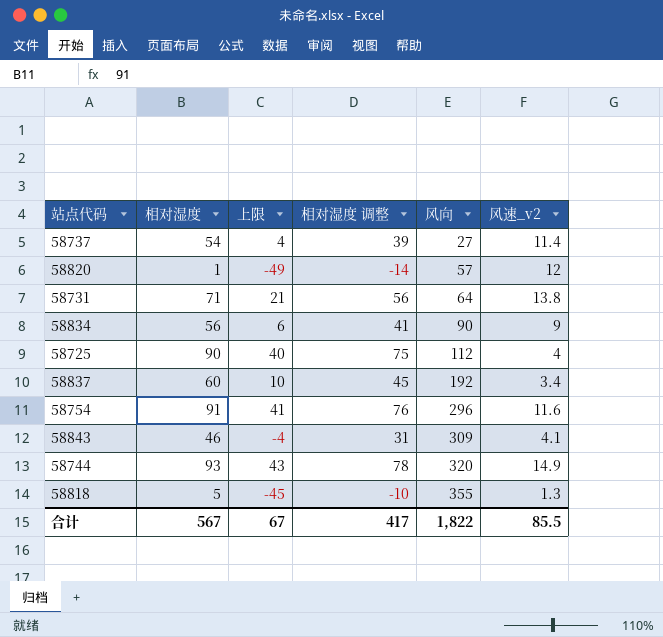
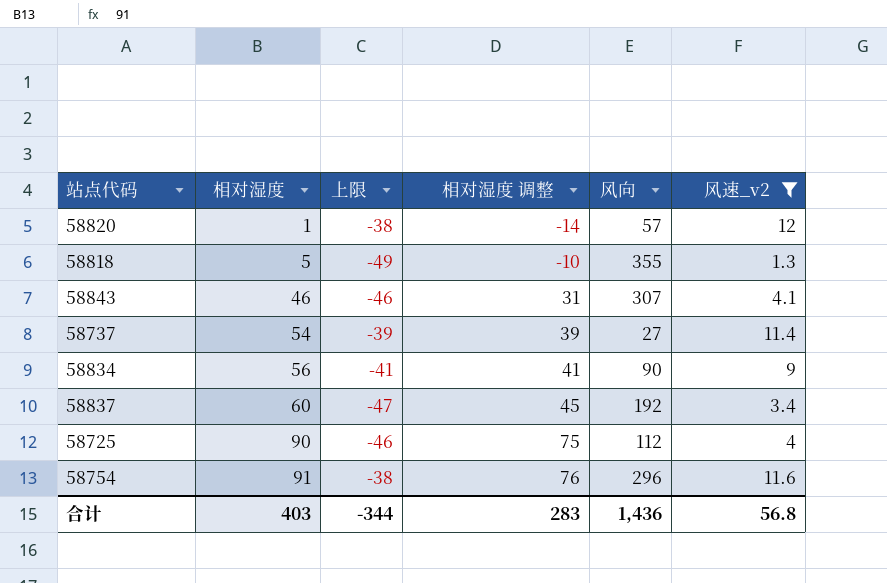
filter: none -> 风速_v2 <= 12
row order: 风向 ascending -> 相对湿度 ascending
column 上限 | formula: [相对湿度] - 50 -> [风速_v2] - 50
58843 | 风向: 309 -> 307
合计 | 相对湿度: 567 -> 403
合计 | 上限: 67 -> -344
合计 | 相对湿度 调整: 417 -> 283
合计 | 风向: 1,822 -> 1,436
合计 | 风速_v2: 85.5 -> 56.8

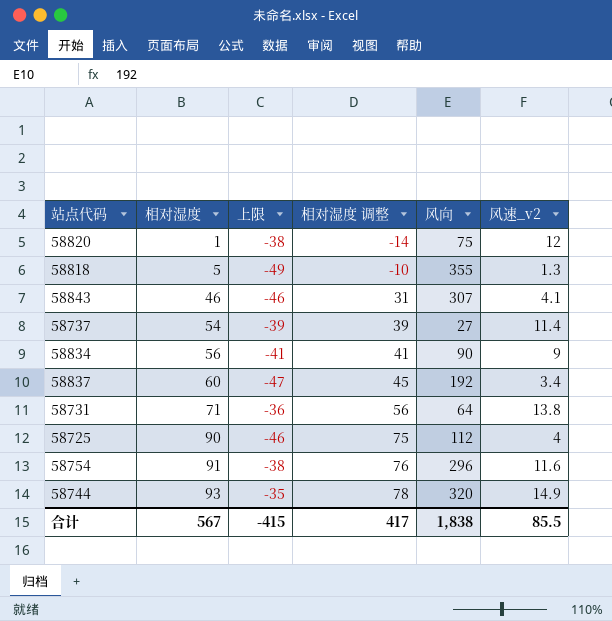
filter: 风速_v2 <= 12 -> none
58820 | 风向: 57 -> 75
合计 | 相对湿度: 403 -> 567
合计 | 上限: -344 -> -415
合计 | 相对湿度 调整: 283 -> 417
合计 | 风向: 1,436 -> 1,838
合计 | 风速_v2: 56.8 -> 85.5

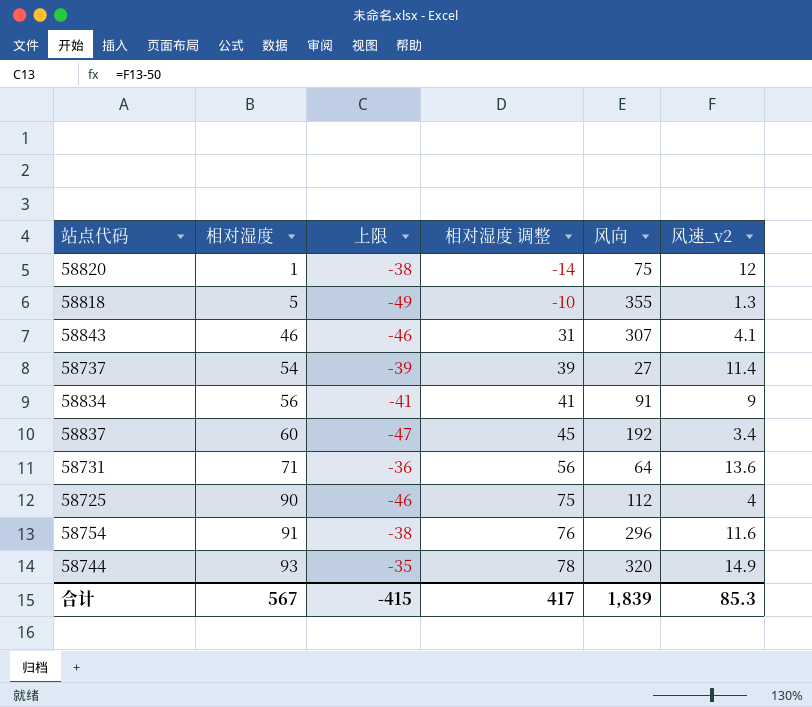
58834 | 风向: 90 -> 91
58731 | 风速_v2: 13.8 -> 13.6
合计 | 风向: 1,838 -> 1,839
合计 | 风速_v2: 85.5 -> 85.3

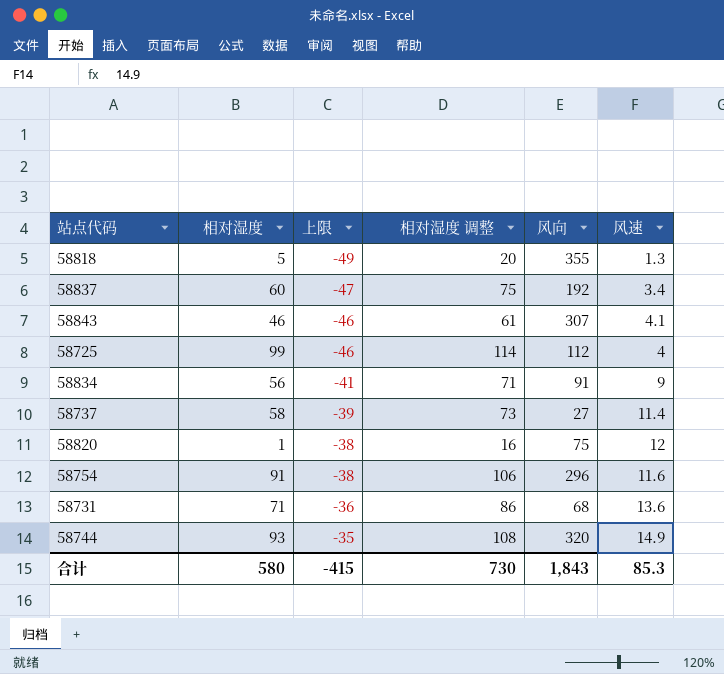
row order: 相对湿度 ascending -> 上限 ascending
column 相对湿度 调整 | formula: [相对湿度] - 15 -> [相对湿度] + 15
column name: 风速_v2 -> 风速
58725 | 相对湿度: 90 -> 99
58737 | 相对湿度: 54 -> 58
58731 | 风向: 64 -> 68
合计 | 相对湿度: 567 -> 580
合计 | 相对湿度 调整: 417 -> 730
合计 | 风向: 1,839 -> 1,843

